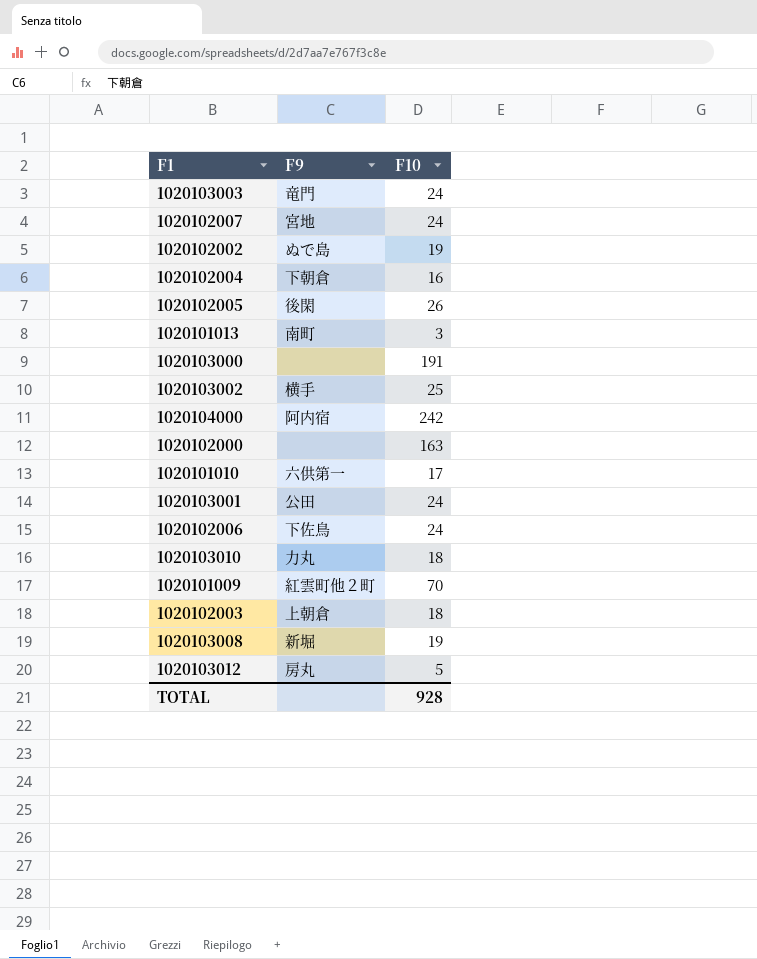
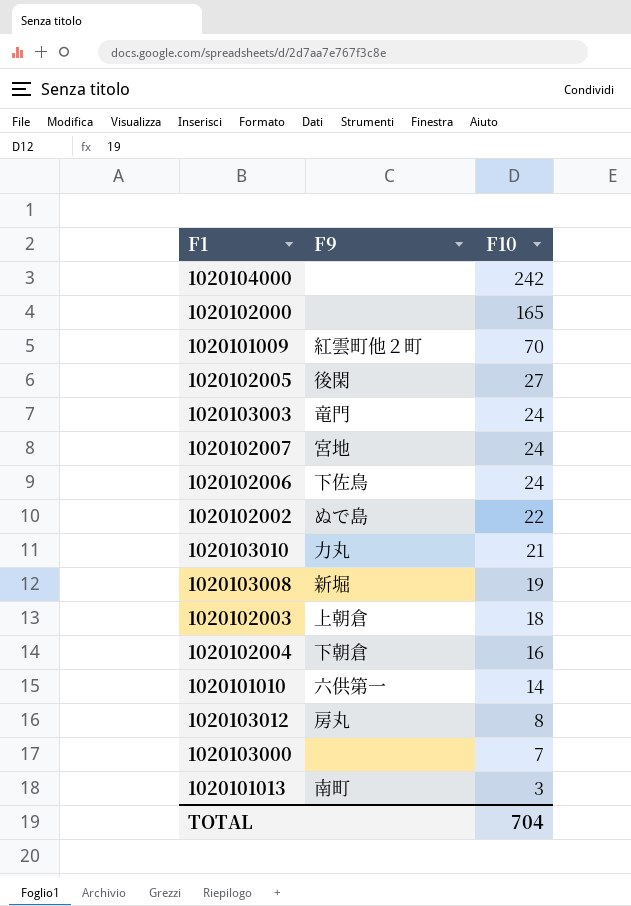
row order: none -> F10 descending
row 1020103002: 横手 | 25 -> none
row 1020103001: 公田 | 24 -> none
1020104000 | F9: 阿内宿 -> none
1020102000 | F10: 163 -> 165
1020102005 | F10: 26 -> 27
1020102002 | F10: 19 -> 22
1020103010 | F10: 18 -> 21
1020101010 | F10: 17 -> 14
1020103012 | F10: 5 -> 8
1020103000 | F10: 191 -> 7
TOTAL | F10: 928 -> 704

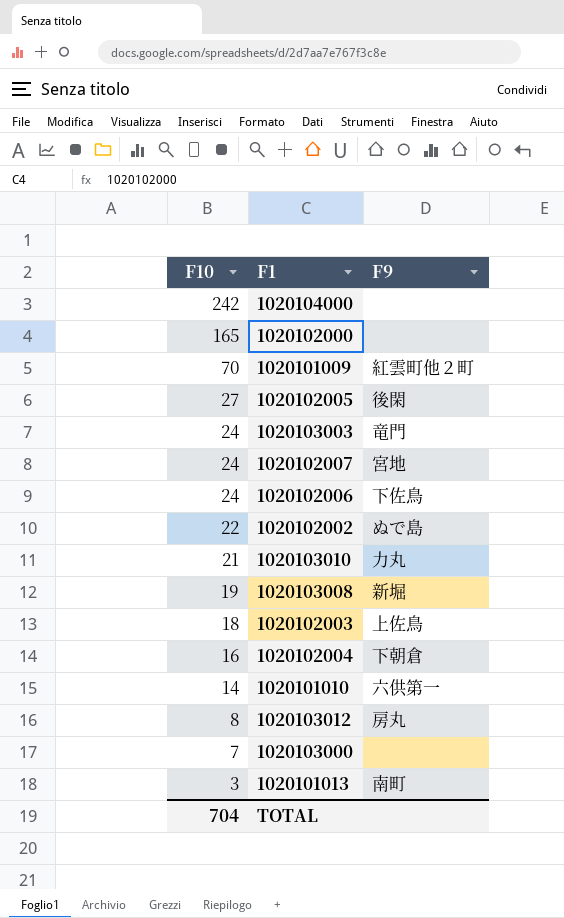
column F10 | position: 3 -> 1
1020102003 | F9: 上朝倉 -> 上佐鳥

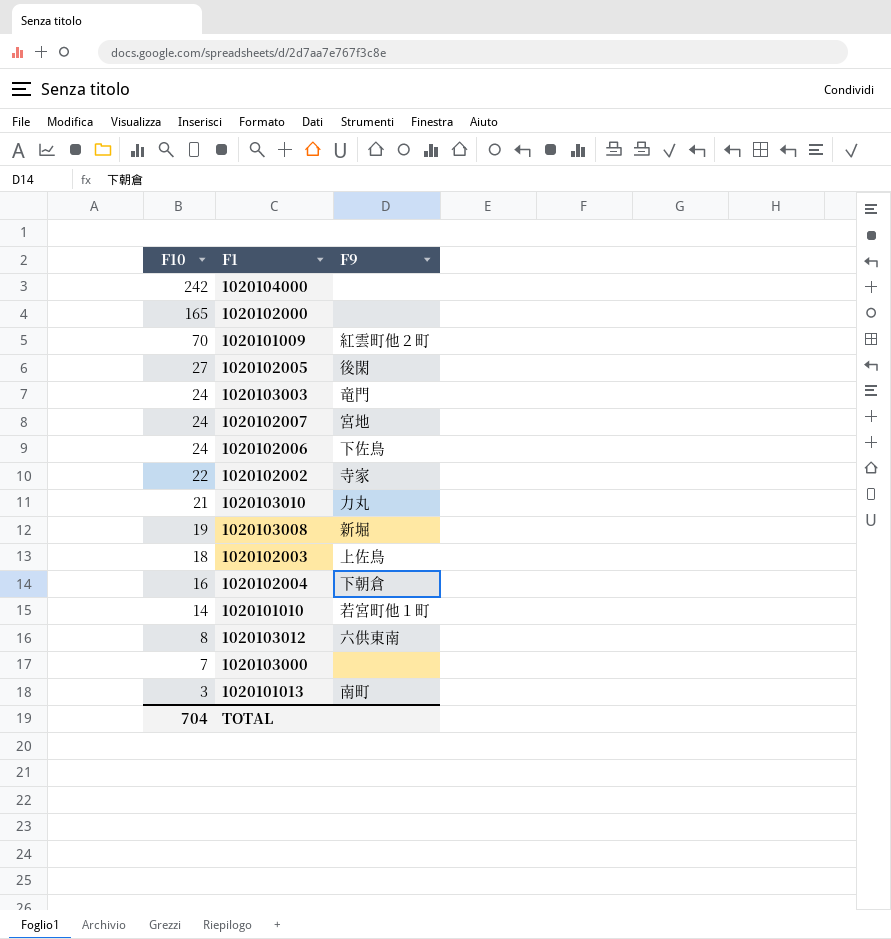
1020102002 | F9: ぬで島 -> 寺家
1020101010 | F9: 六供第一 -> 若宮町他１町
1020103012 | F9: 房丸 -> 六供東南

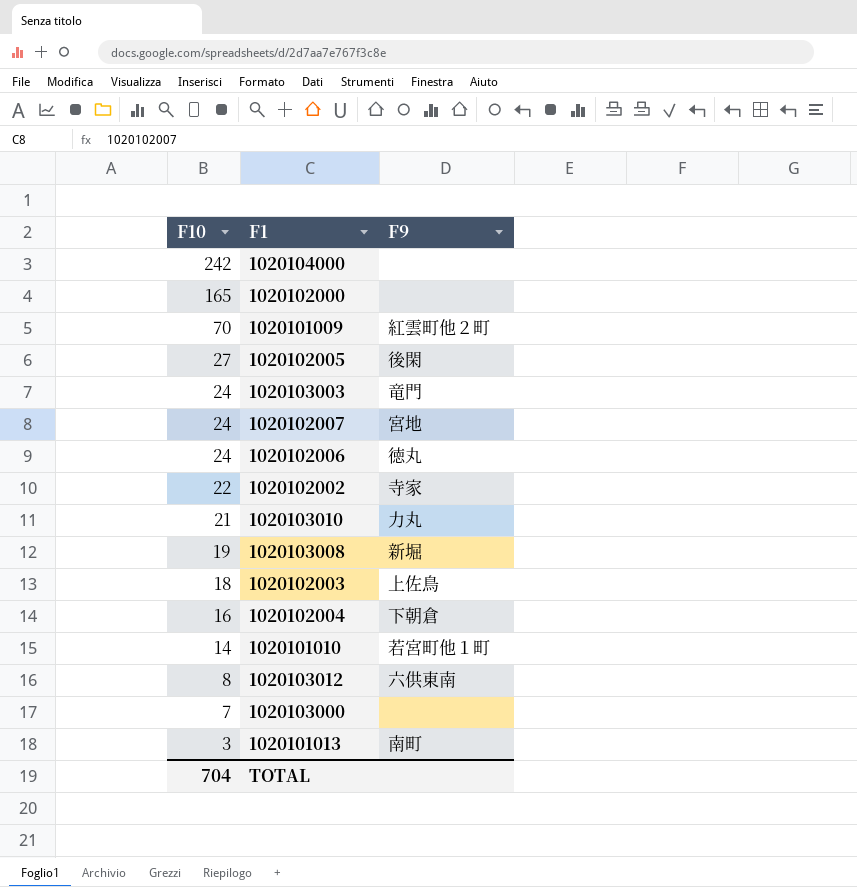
1020102006 | F9: 下佐鳥 -> 徳丸

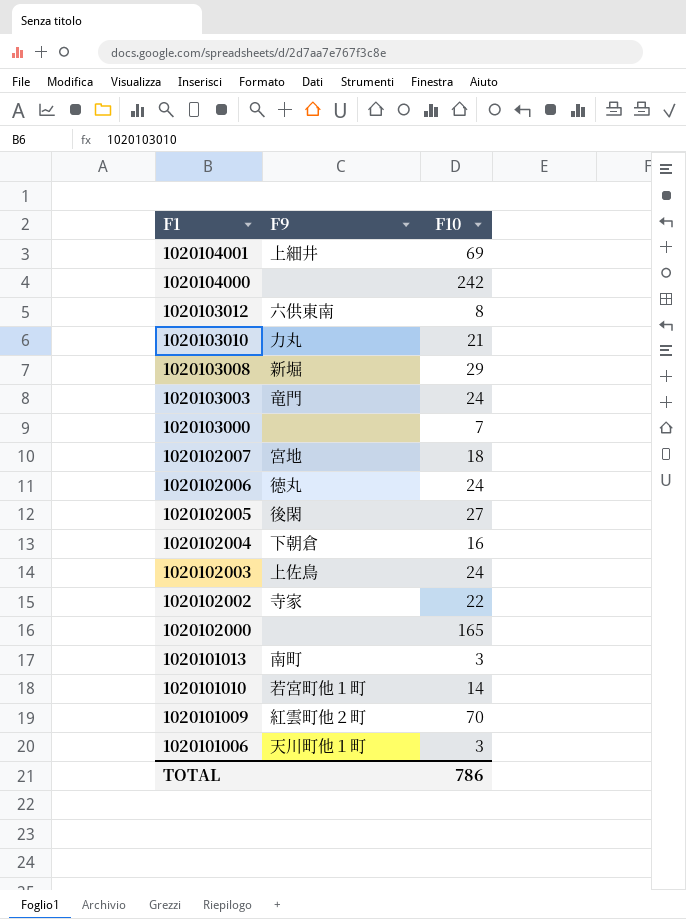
row order: F10 descending -> F1 descending
column F10 | position: 1 -> 3
row 1020104001: none -> 上細井 | 69
1020103008 | F10: 19 -> 29
1020102007 | F10: 24 -> 18
1020102003 | F10: 18 -> 24
row 1020101006: none -> 天川町他１町 | 3
TOTAL | F10: 704 -> 786

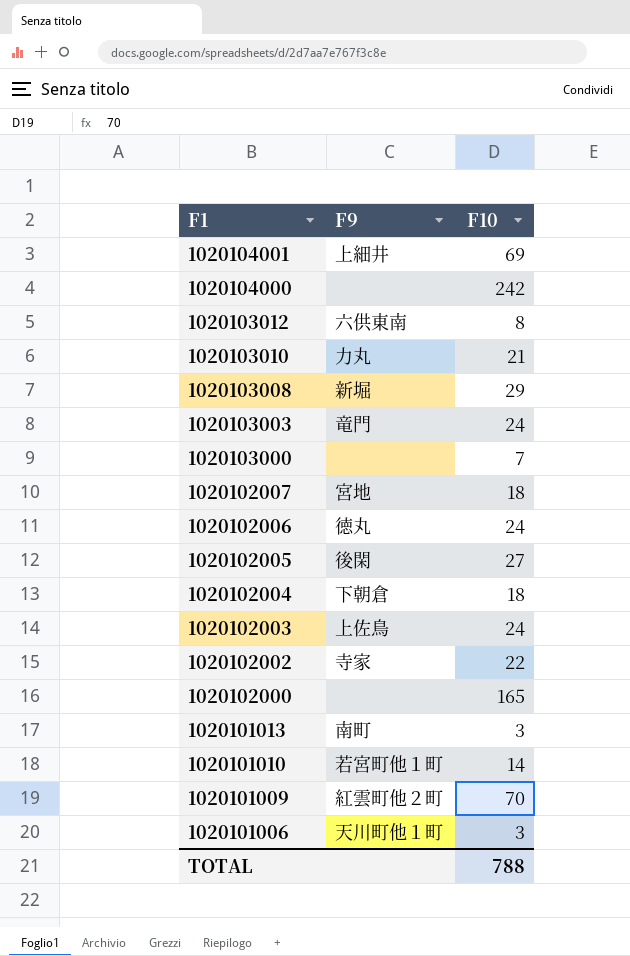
1020102004 | F10: 16 -> 18
TOTAL | F10: 786 -> 788

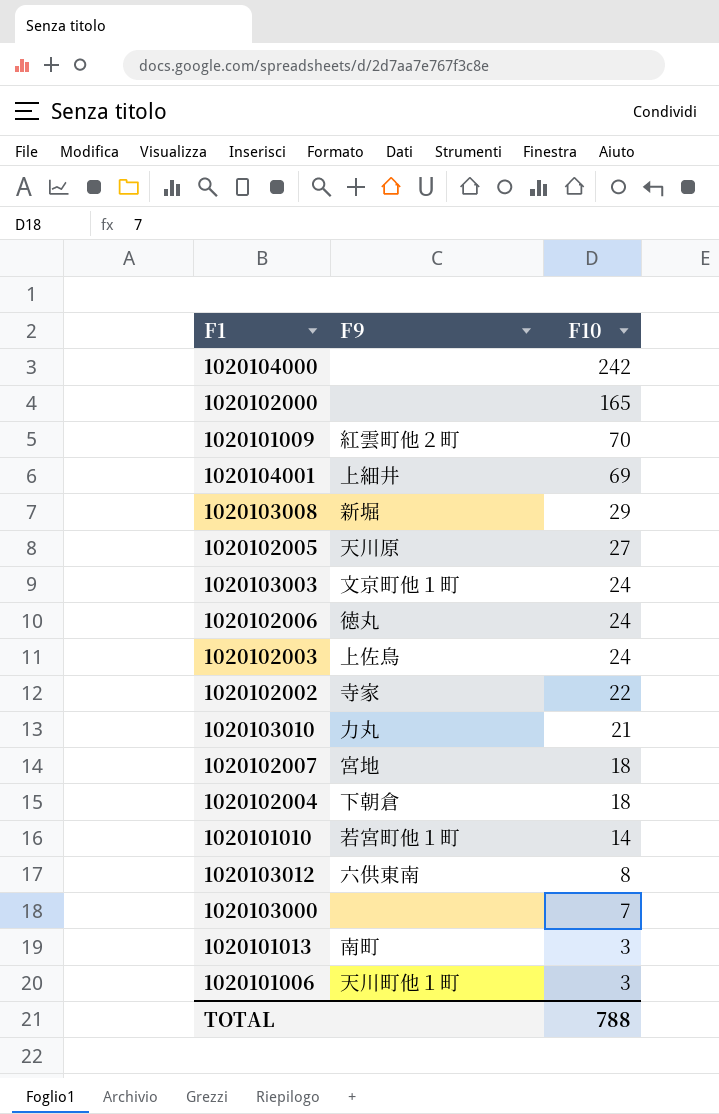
row order: F1 descending -> F10 descending
1020102005 | F9: 後閑 -> 天川原
1020103003 | F9: 竜門 -> 文京町他１町

